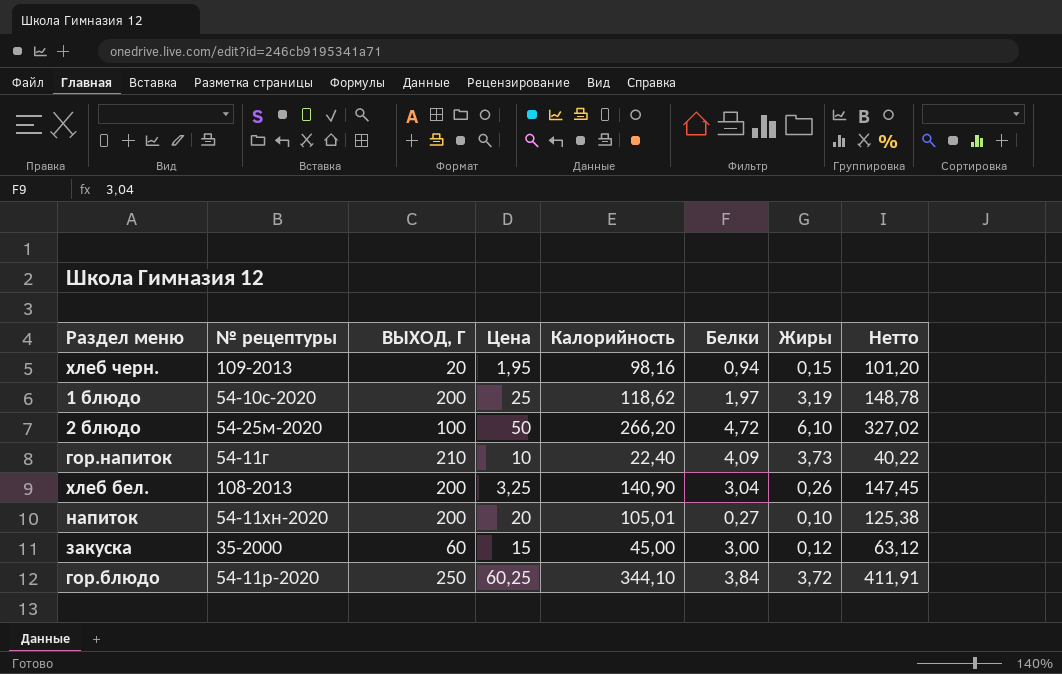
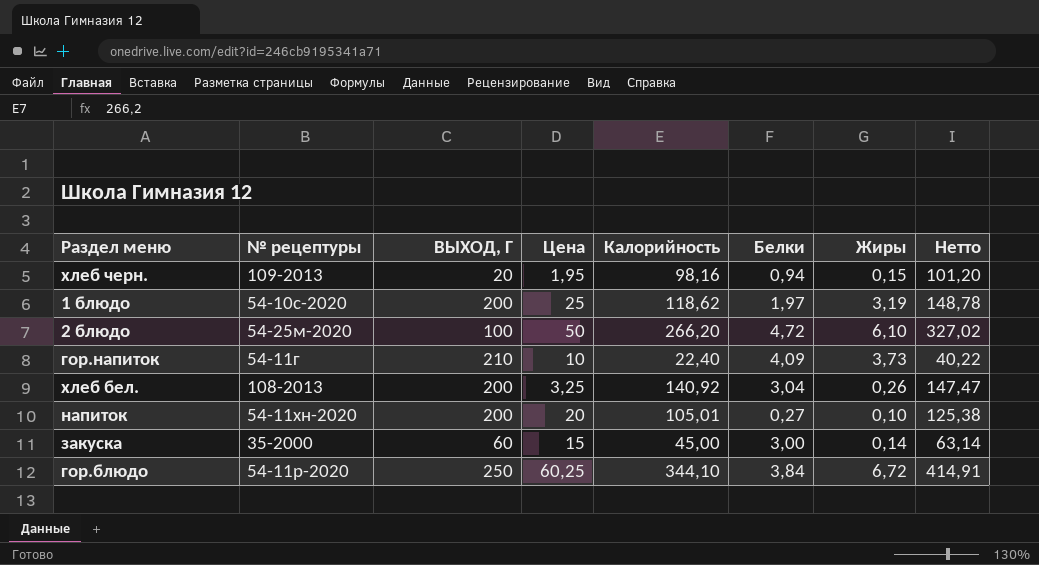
хлеб бел. | Калорийность: 140,90 -> 140,92
хлеб бел. | Нетто: 147,45 -> 147,47
закуска | Жиры: 0,12 -> 0,14
закуска | Нетто: 63,12 -> 63,14
гор.блюдо | Жиры: 3,72 -> 6,72
гор.блюдо | Нетто: 411,91 -> 414,91

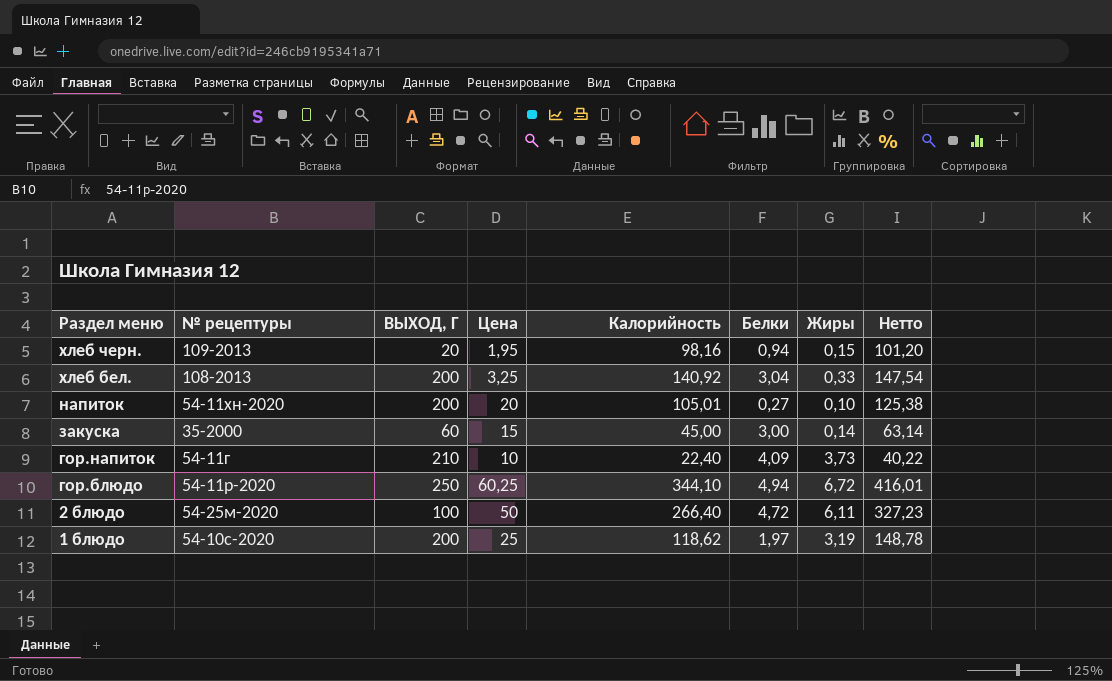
row order: none -> Раздел меню descending
хлеб бел. | Жиры: 0,26 -> 0,33
хлеб бел. | Нетто: 147,47 -> 147,54
гор.блюдо | Белки: 3,84 -> 4,94
гор.блюдо | Нетто: 414,91 -> 416,01
2 блюдо | Калорийность: 266,20 -> 266,40
2 блюдо | Жиры: 6,10 -> 6,11
2 блюдо | Нетто: 327,02 -> 327,23

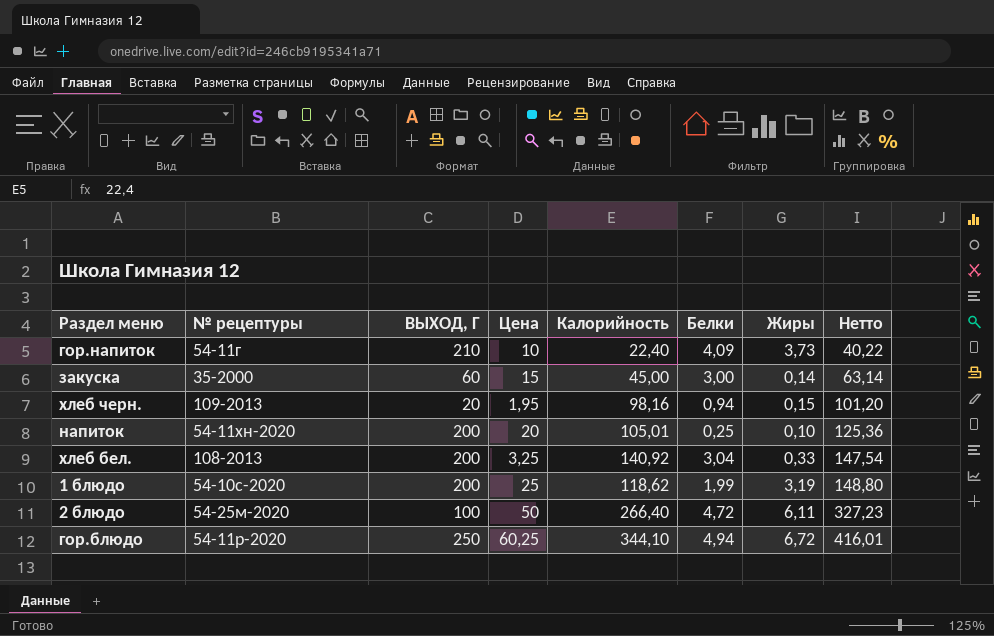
row order: Раздел меню descending -> Нетто ascending
напиток | Белки: 0,27 -> 0,25
напиток | Нетто: 125,38 -> 125,36
1 блюдо | Белки: 1,97 -> 1,99
1 блюдо | Нетто: 148,78 -> 148,80

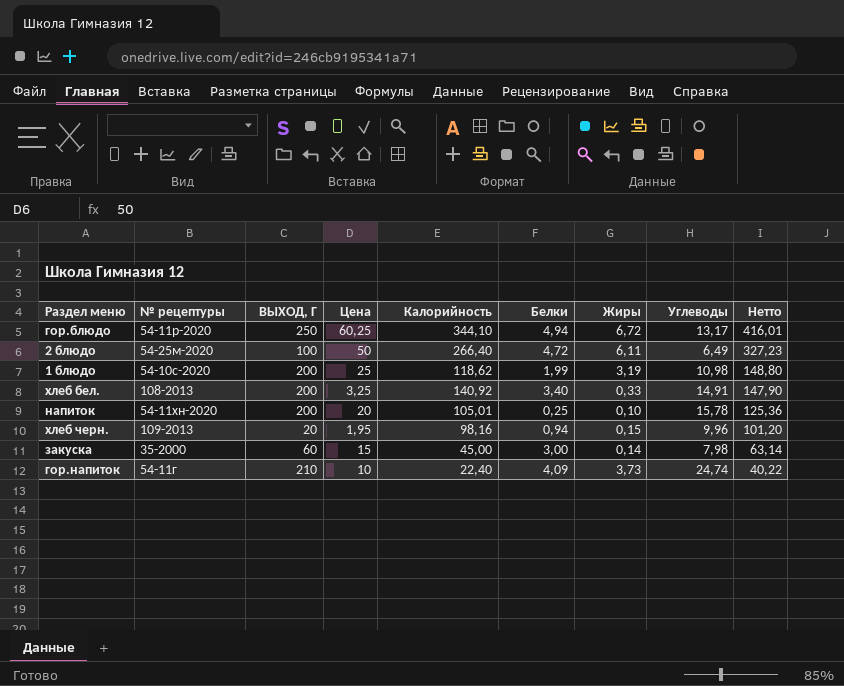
row order: Нетто ascending -> Нетто descending
column Углеводы | position: none -> 8
хлеб бел. | Белки: 3,04 -> 3,40
хлеб бел. | Нетто: 147,54 -> 147,90

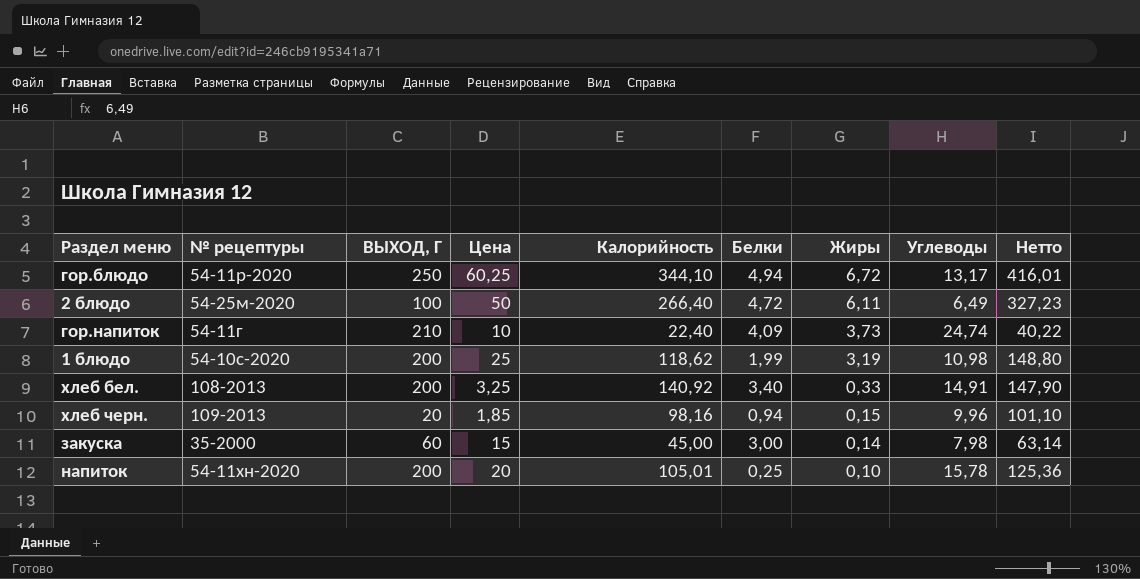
row order: Нетто descending -> Жиры descending
хлеб черн. | Цена: 1,95 -> 1,85
хлеб черн. | Нетто: 101,20 -> 101,10

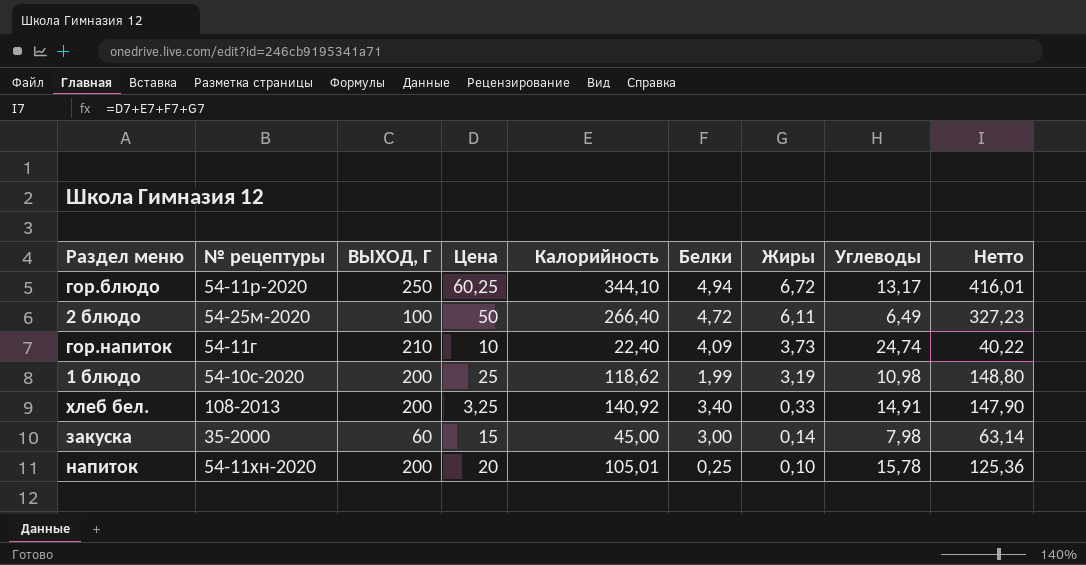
row хлеб черн.: 109-2013 | 20 | 1,85 | 98,16 | 0,94 | 0,15 | 9,96 | 101,10 -> none

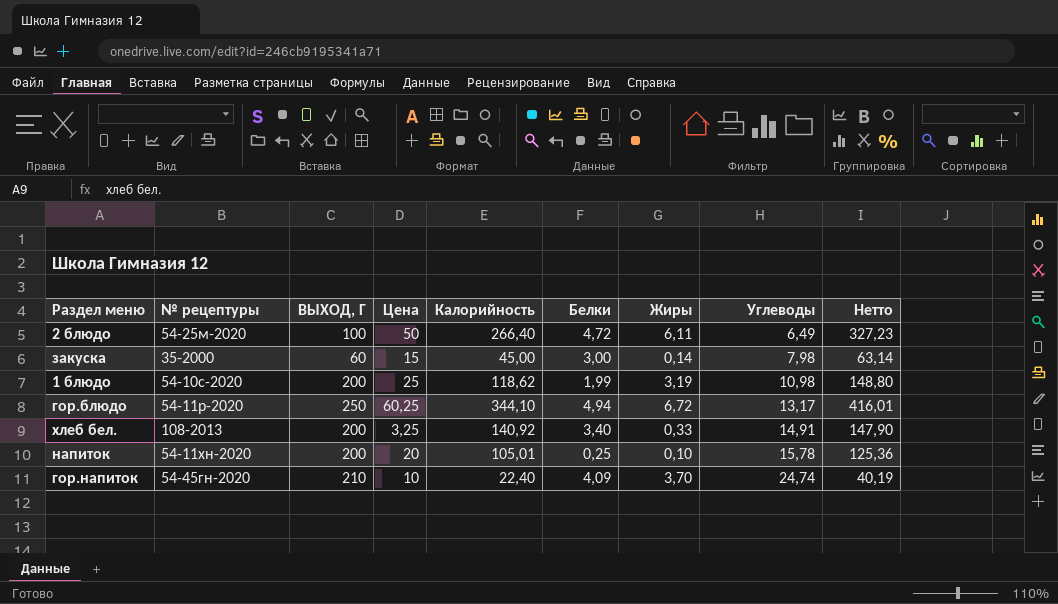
row order: Жиры descending -> Углеводы ascending
гор.напиток | № рецептуры: 54-11г -> 54-45гн-2020
гор.напиток | Жиры: 3,73 -> 3,70
гор.напиток | Нетто: 40,22 -> 40,19

